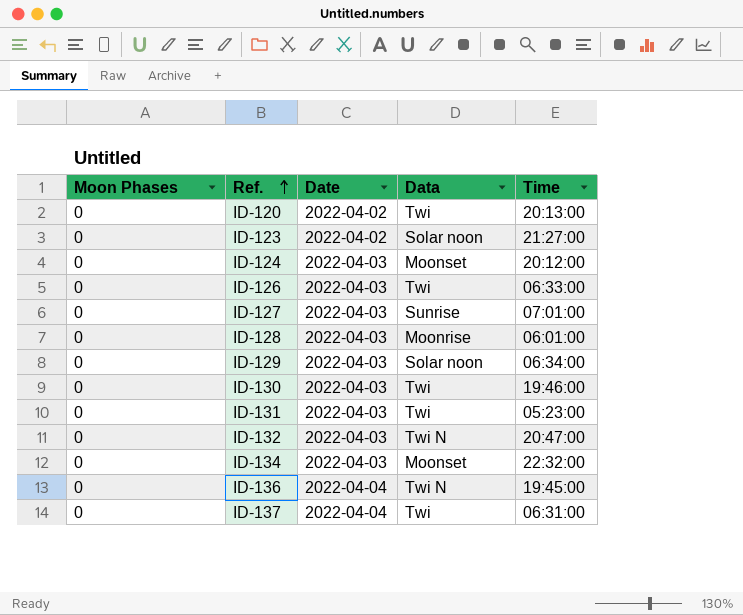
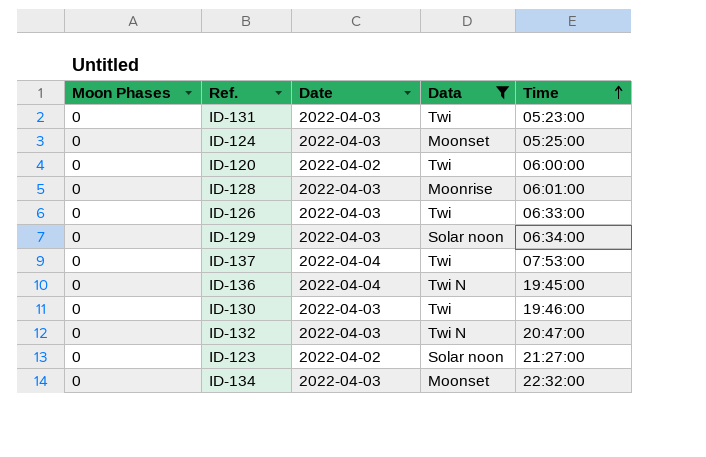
filter: none -> Data != Sunrise
row order: Ref. ascending -> Time ascending
ID-124 | Time: 20:12:00 -> 05:25:00
ID-120 | Time: 20:13:00 -> 06:00:00
ID-137 | Time: 06:31:00 -> 07:53:00

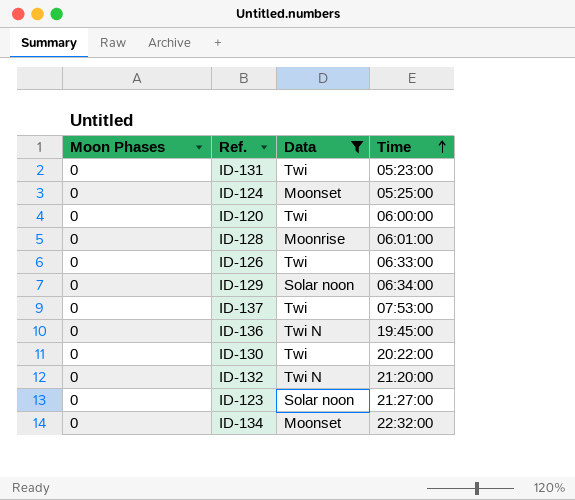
column Date | position: 3 -> none
ID-130 | Time: 19:46:00 -> 20:22:00
ID-132 | Time: 20:47:00 -> 21:20:00

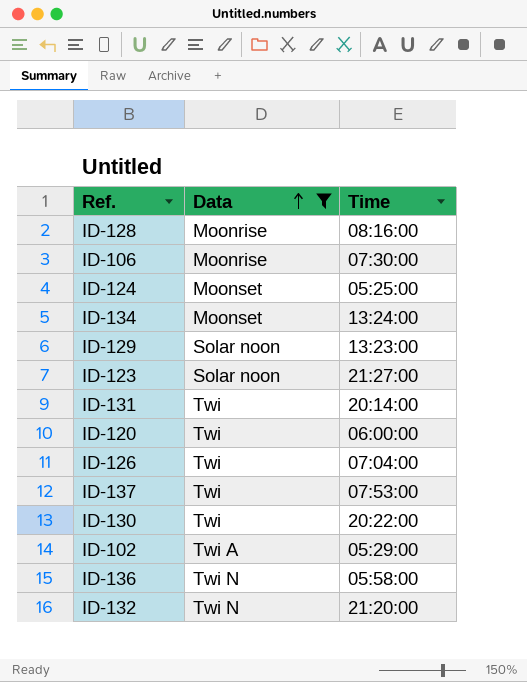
row order: Time ascending -> Data ascending
column Moon Phases | position: 1 -> none
ID-128 | Time: 06:01:00 -> 08:16:00
row ID-106: none -> Moonrise | 07:30:00
ID-134 | Time: 22:32:00 -> 13:24:00
ID-129 | Time: 06:34:00 -> 13:23:00
ID-131 | Time: 05:23:00 -> 20:14:00
ID-126 | Time: 06:33:00 -> 07:04:00
row ID-102: none -> Twi A | 05:29:00
ID-136 | Time: 19:45:00 -> 05:58:00

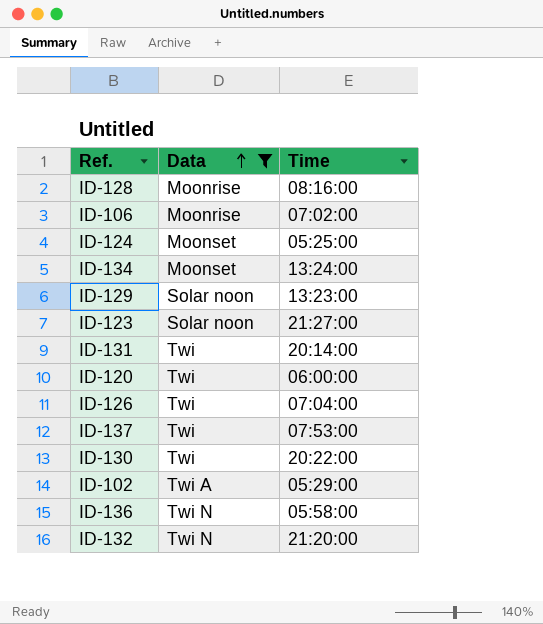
ID-106 | Time: 07:30:00 -> 07:02:00

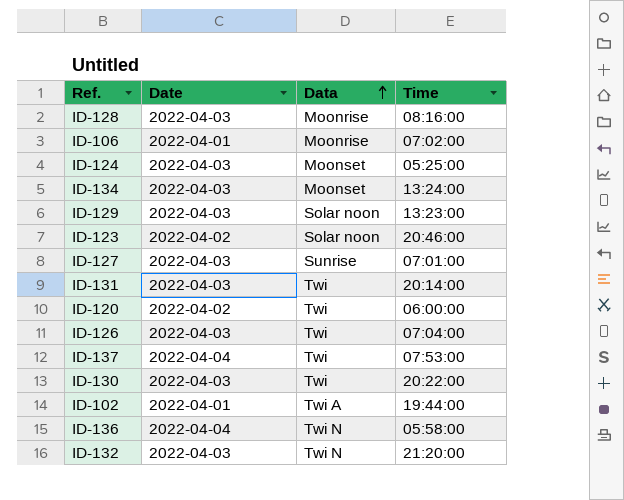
filter: Data != Sunrise -> none
column Date | position: none -> 2
ID-123 | Time: 21:27:00 -> 20:46:00
ID-102 | Time: 05:29:00 -> 19:44:00

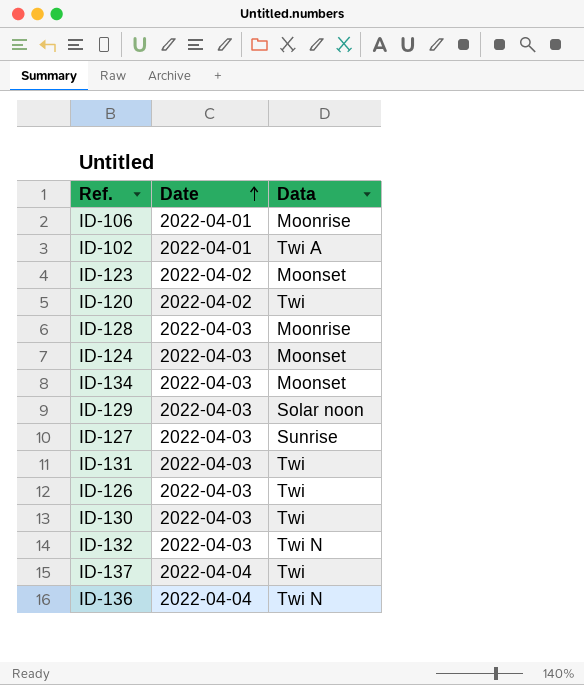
row order: Data ascending -> Date ascending
column Time | position: 4 -> none
ID-123 | Data: Solar noon -> Moonset

